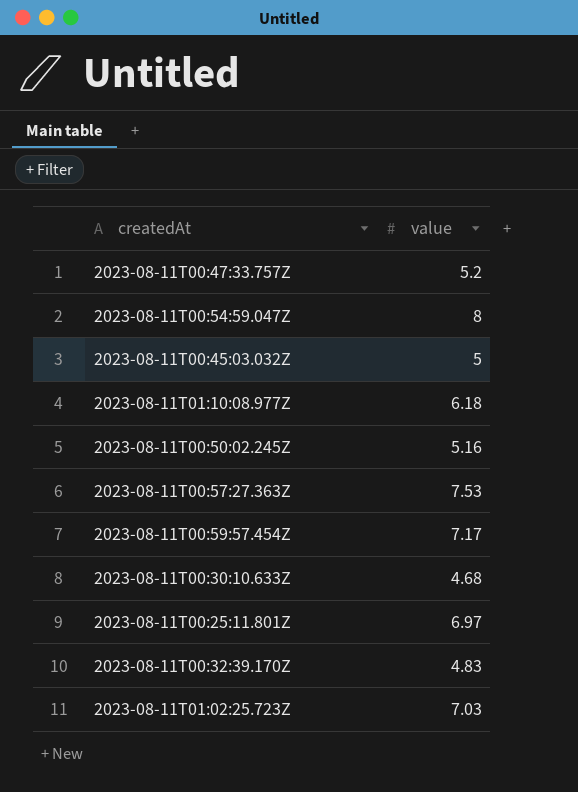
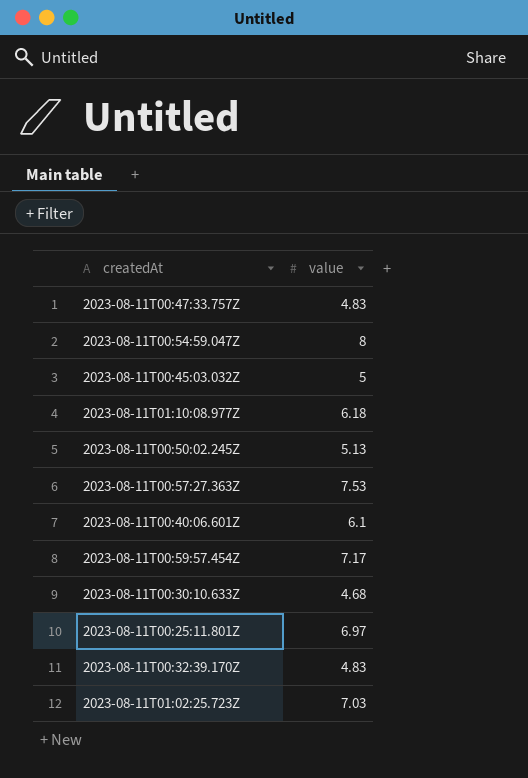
2023-08-11T00:47:33.757Z | value: 5.2 -> 4.83
2023-08-11T00:50:02.245Z | value: 5.16 -> 5.13
row 2023-08-11T00:40:06.601Z: none -> 6.1

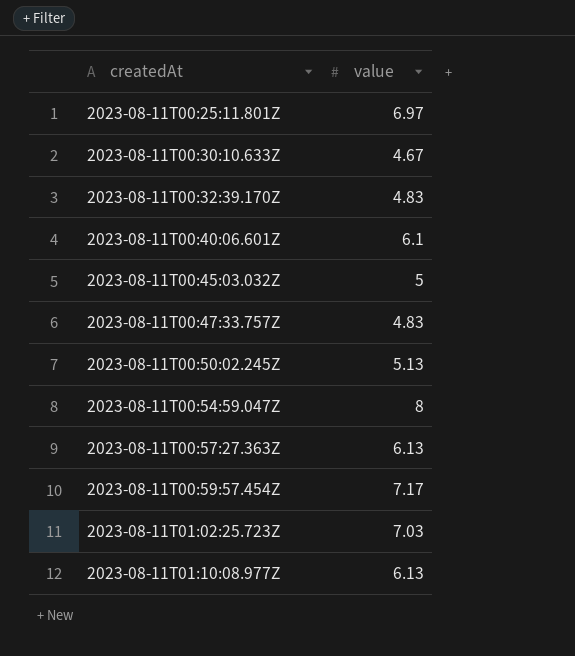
row order: none -> createdAt ascending
2023-08-11T00:30:10.633Z | value: 4.68 -> 4.67
2023-08-11T00:57:27.363Z | value: 7.53 -> 6.13
2023-08-11T01:10:08.977Z | value: 6.18 -> 6.13

